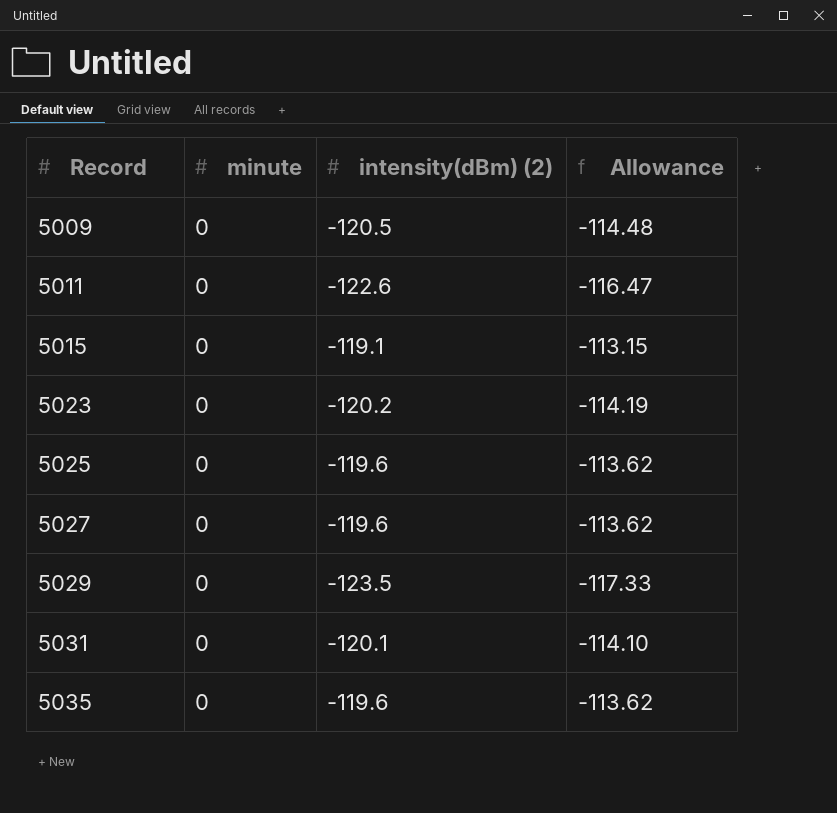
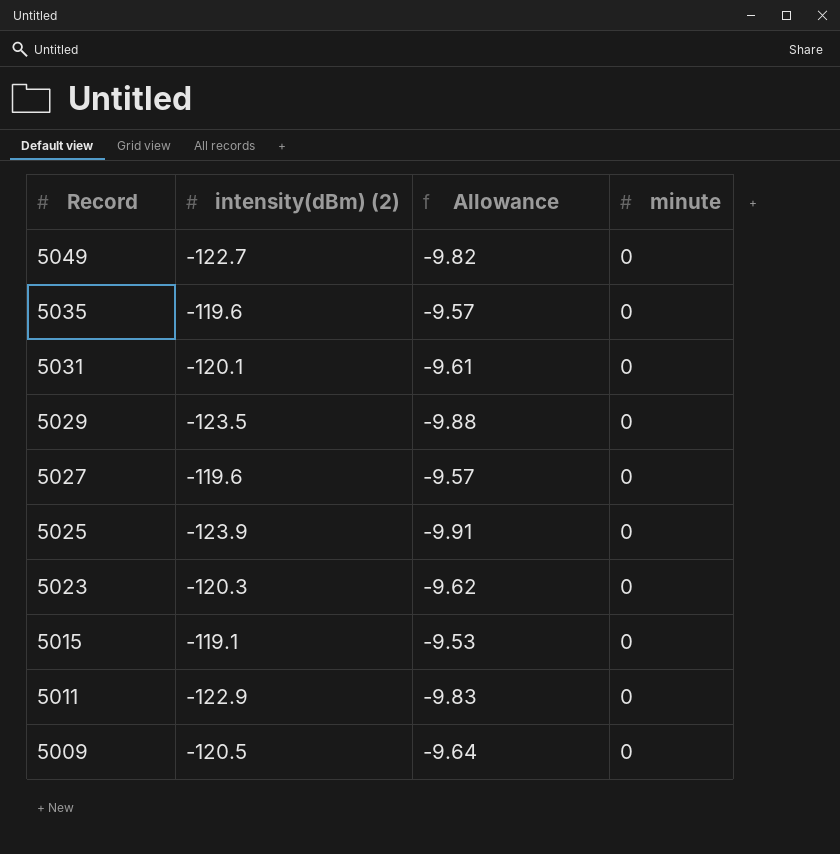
row order: Record ascending -> Record descending
column Allowance | formula: [intensity(dBm) (2)] * 0.95 -> [intensity(dBm) (2)] * 0.08
column minute | position: 2 -> 4
row 5049: none -> -122.7 | -9.82 | 0
5025 | intensity(dBm) (2): -119.6 -> -123.9
5023 | intensity(dBm) (2): -120.2 -> -120.3
5011 | intensity(dBm) (2): -122.6 -> -122.9

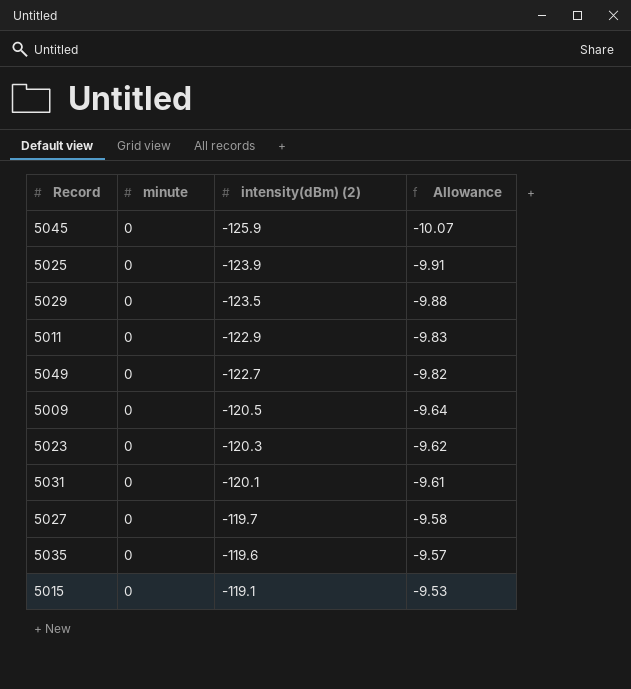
row order: Record descending -> intensity(dBm) (2) ascending
column minute | position: 4 -> 2
row 5045: none -> 0 | -125.9 | -10.07
5027 | intensity(dBm) (2): -119.6 -> -119.7
5027 | Allowance: -9.57 -> -9.58

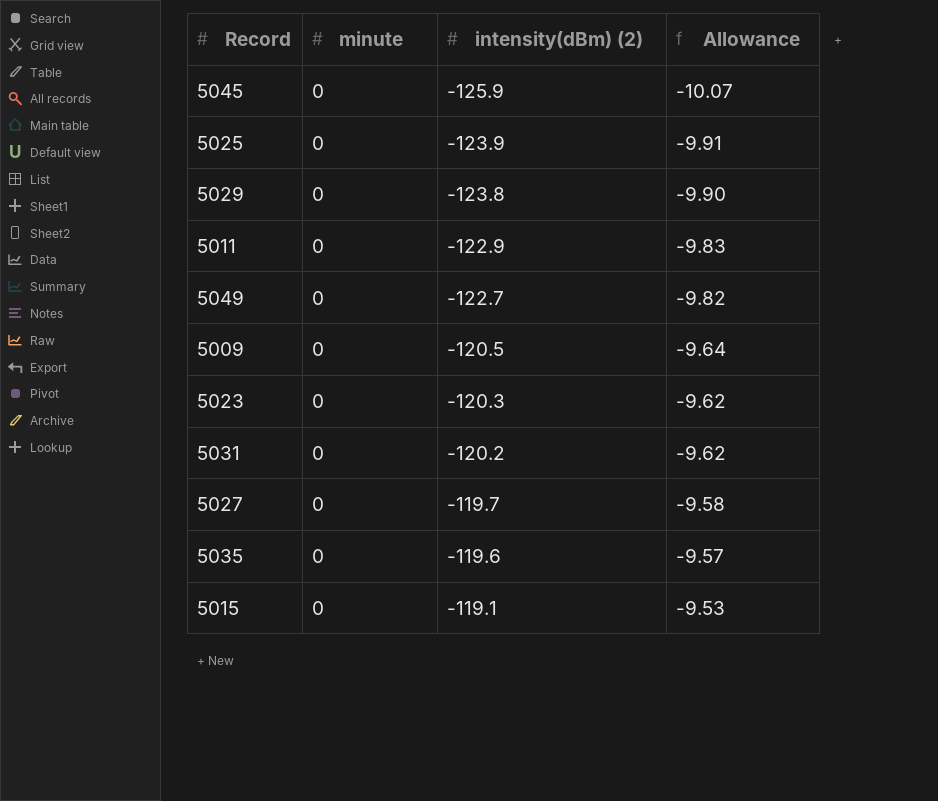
5029 | intensity(dBm) (2): -123.5 -> -123.8
5029 | Allowance: -9.88 -> -9.90
5031 | intensity(dBm) (2): -120.1 -> -120.2
5031 | Allowance: -9.61 -> -9.62

